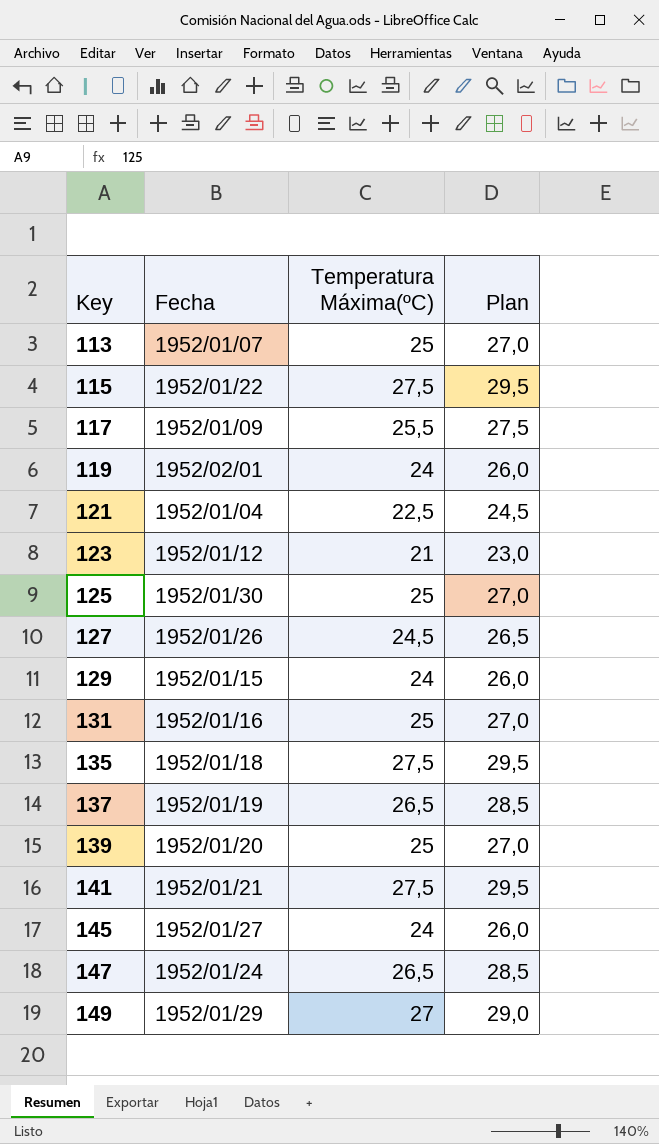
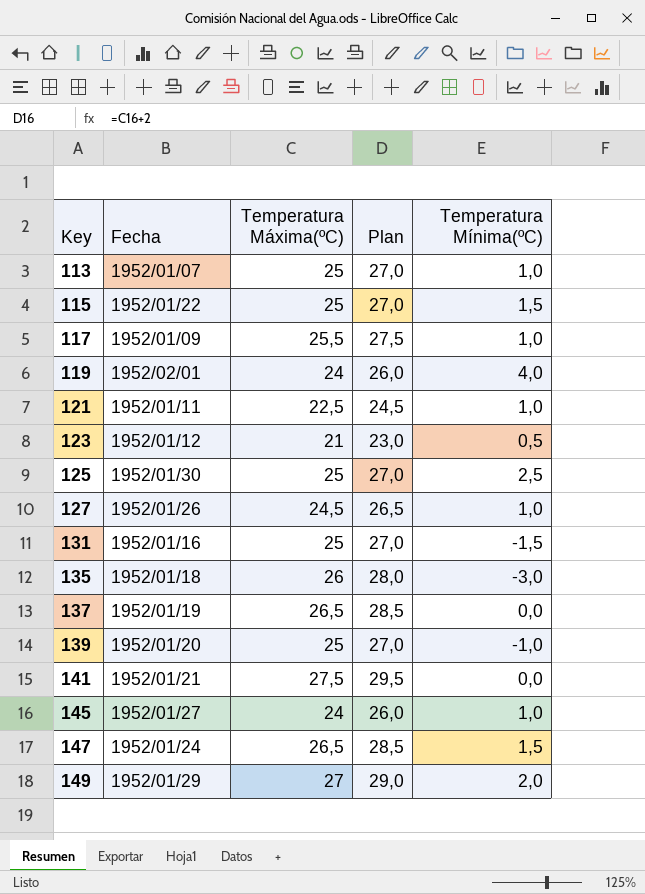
column Temperatura Mínima(ºC) | position: none -> 5
row 129: 1952/01/15 | 24 | 26,0 -> none
115 | Temperatura Máxima(ºC): 27,5 -> 25
115 | Plan: 29,5 -> 27,0
121 | Fecha: 1952/01/04 -> 1952/01/11
135 | Temperatura Máxima(ºC): 27,5 -> 26
135 | Plan: 29,5 -> 28,0

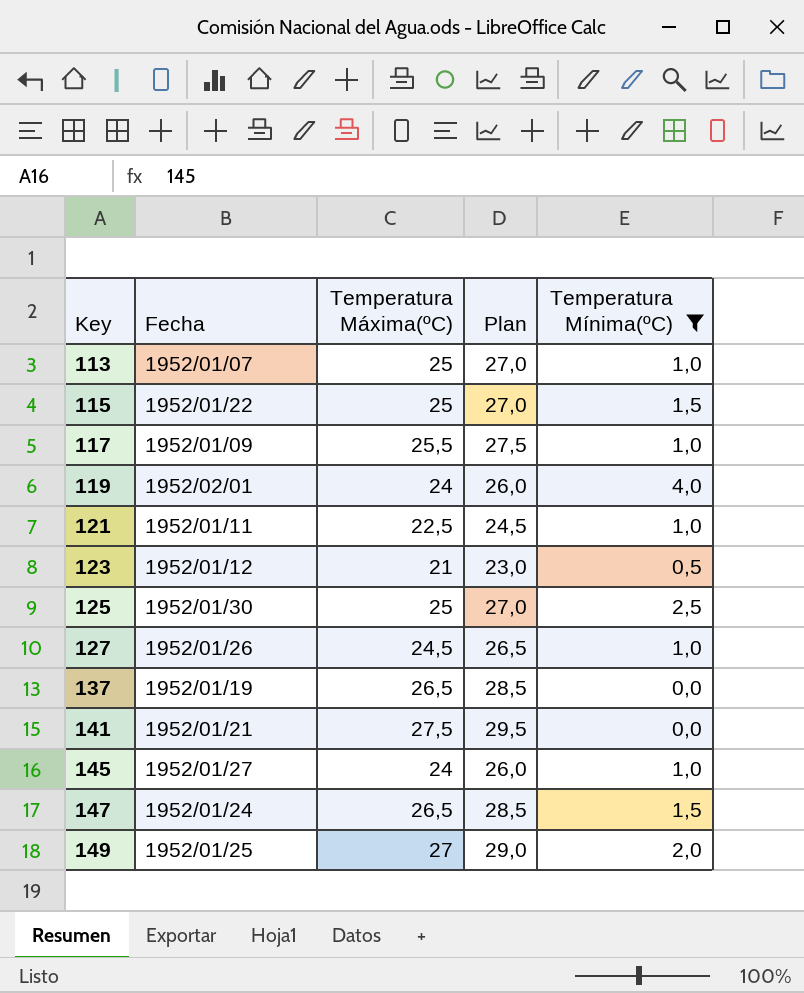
filter: none -> Temperatura Mínima(ºC) >= 0,0
149 | Fecha: 1952/01/29 -> 1952/01/25

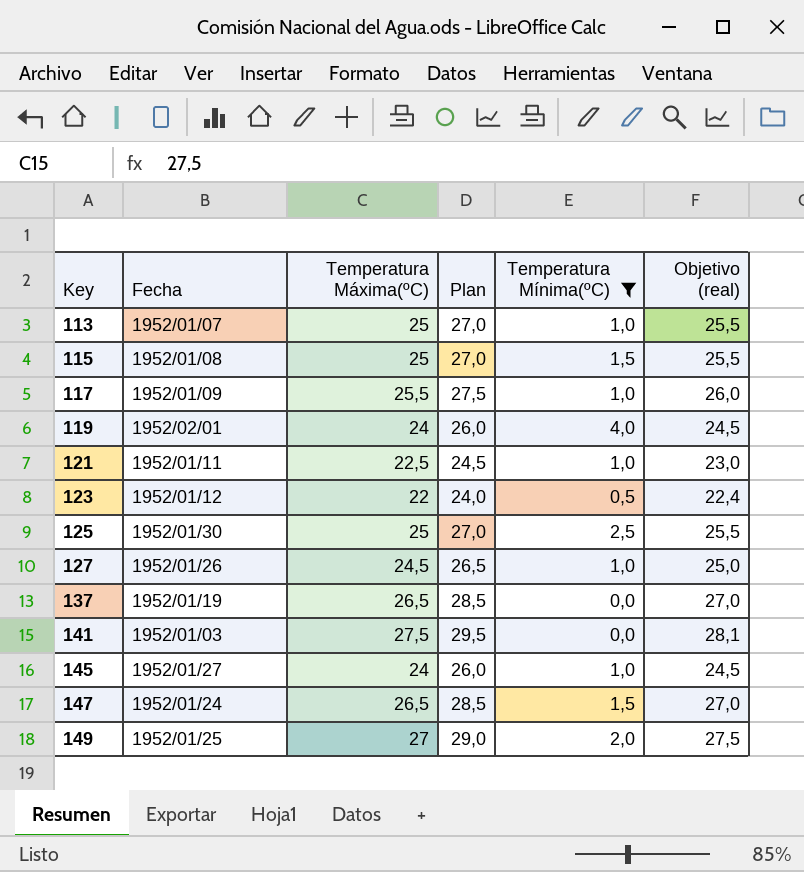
column Objetivo (real) | formula: none -> [Temperatura Máxima(ºC)] * 1,02
115 | Fecha: 1952/01/22 -> 1952/01/08
123 | Temperatura Máxima(ºC): 21 -> 22
123 | Plan: 23,0 -> 24,0
141 | Fecha: 1952/01/21 -> 1952/01/03

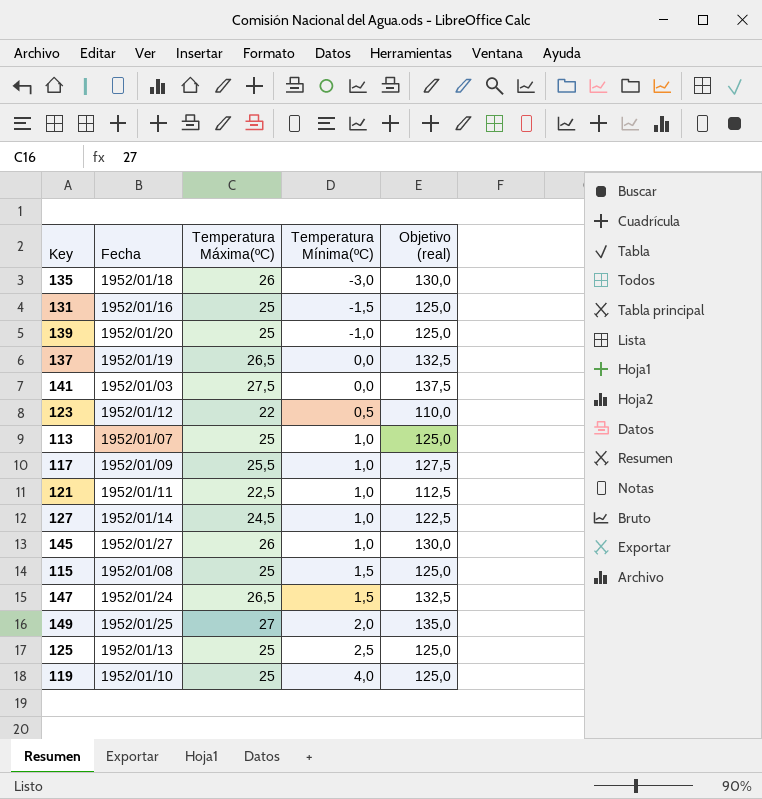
filter: Temperatura Mínima(ºC) >= 0,0 -> none
row order: Key ascending -> Temperatura Mínima(ºC) ascending
column Plan | formula: [Temperatura Máxima(ºC)] + 2 -> none
column Objetivo (real) | formula: [Temperatura Máxima(ºC)] * 1,02 -> [Temperatura Máxima(ºC)] * 5
127 | Fecha: 1952/01/26 -> 1952/01/14
145 | Temperatura Máxima(ºC): 24 -> 26
125 | Fecha: 1952/01/30 -> 1952/01/13
119 | Fecha: 1952/02/01 -> 1952/01/10
119 | Temperatura Máxima(ºC): 24 -> 25

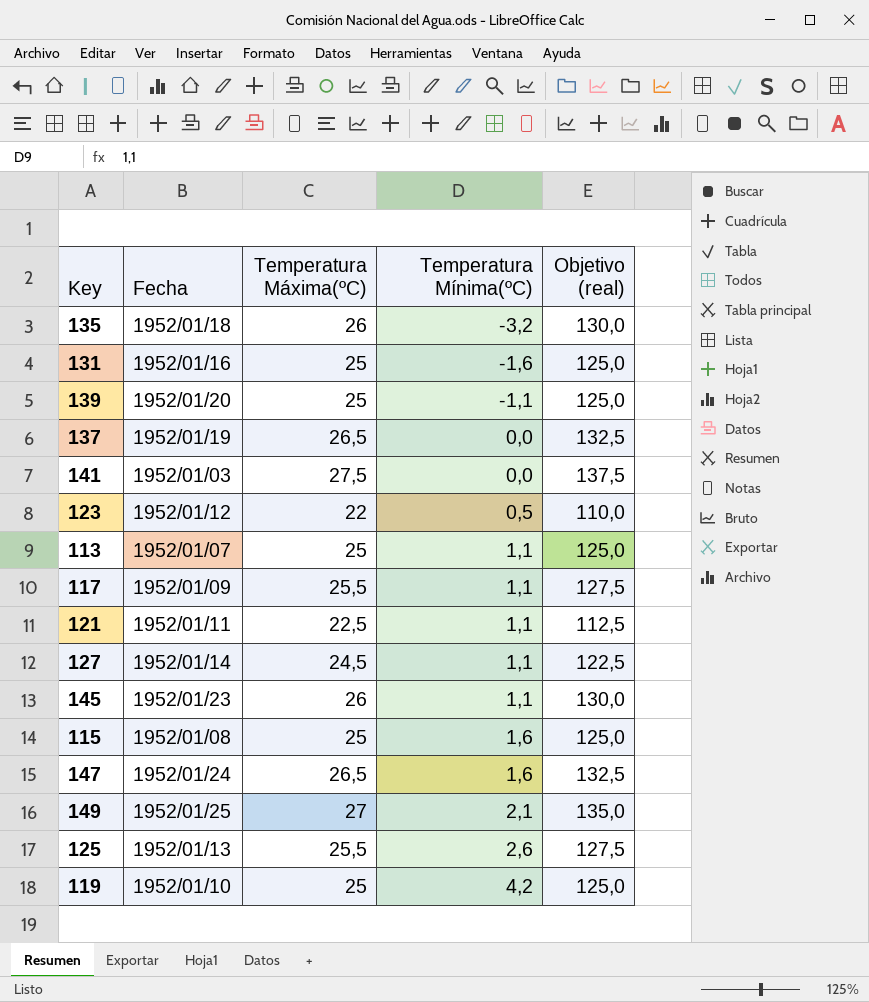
135 | Temperatura Mínima(ºC): -3,0 -> -3,2
131 | Temperatura Mínima(ºC): -1,5 -> -1,6
139 | Temperatura Mínima(ºC): -1,0 -> -1,1
113 | Temperatura Mínima(ºC): 1,0 -> 1,1
117 | Temperatura Mínima(ºC): 1,0 -> 1,1
121 | Temperatura Mínima(ºC): 1,0 -> 1,1
127 | Temperatura Mínima(ºC): 1,0 -> 1,1
145 | Fecha: 1952/01/27 -> 1952/01/23
145 | Temperatura Mínima(ºC): 1,0 -> 1,1
115 | Temperatura Mínima(ºC): 1,5 -> 1,6
147 | Temperatura Mínima(ºC): 1,5 -> 1,6
149 | Temperatura Mínima(ºC): 2,0 -> 2,1
125 | Temperatura Máxima(ºC): 25 -> 25,5
125 | Temperatura Mínima(ºC): 2,5 -> 2,6
125 | Objetivo (real): 125,0 -> 127,5
119 | Temperatura Mínima(ºC): 4,0 -> 4,2

